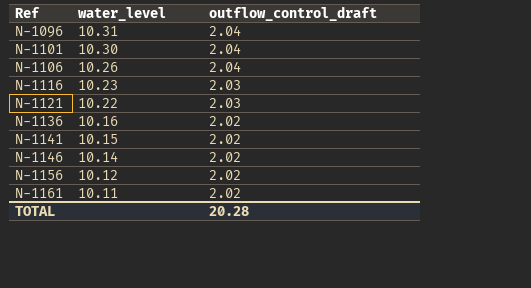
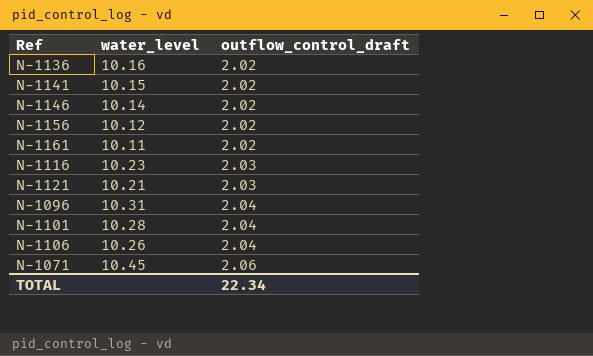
row order: Ref ascending -> outflow_control_draft ascending
N-1121 | water_level: 10.22 -> 10.21
N-1101 | water_level: 10.30 -> 10.28
row N-1071: none -> 10.45 | 2.06
TOTAL | outflow_control_draft: 20.28 -> 22.34

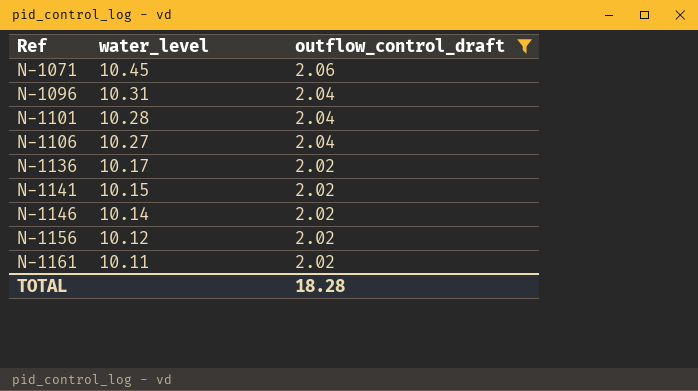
filter: none -> outflow_control_draft != 2.03
row order: outflow_control_draft ascending -> Ref ascending
N-1106 | water_level: 10.26 -> 10.27
N-1136 | water_level: 10.16 -> 10.17
TOTAL | outflow_control_draft: 22.34 -> 18.28

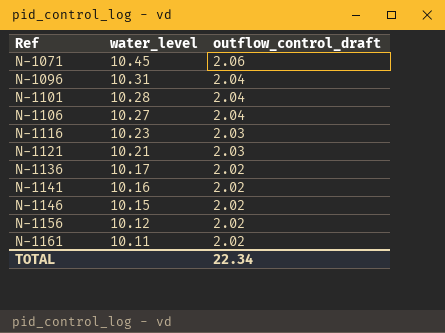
filter: outflow_control_draft != 2.03 -> none
N-1141 | water_level: 10.15 -> 10.16
N-1146 | water_level: 10.14 -> 10.15
TOTAL | outflow_control_draft: 18.28 -> 22.34

